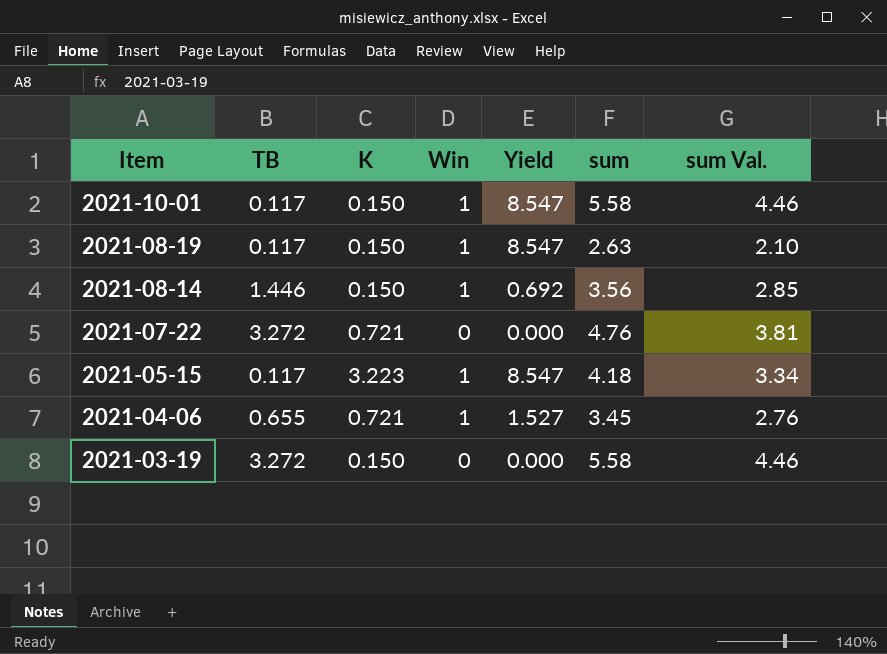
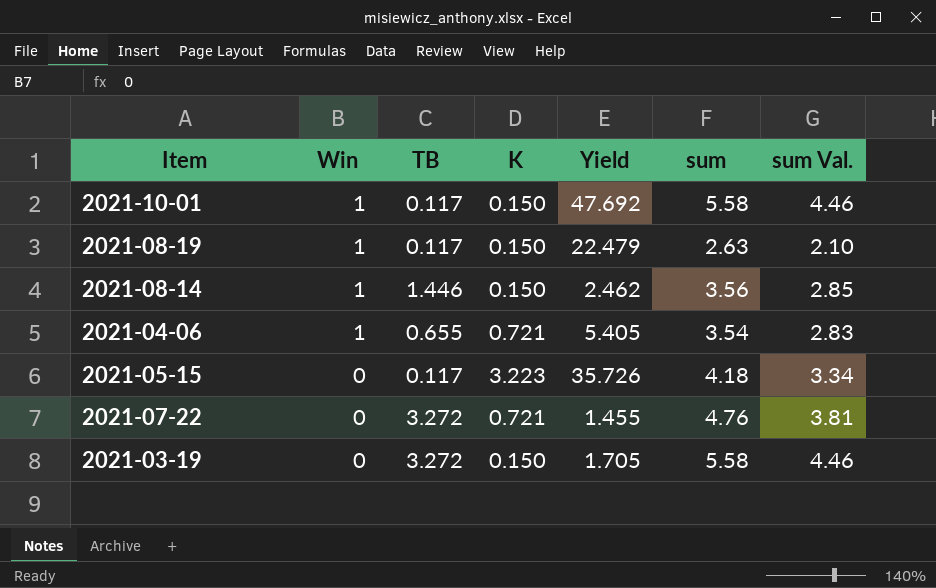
row order: Item descending -> Win descending
column Win | position: 4 -> 2
column Yield | formula: [Win] / [TB] -> [sum] / [TB]
2021-04-06 | sum: 3.45 -> 3.54
2021-04-06 | sum Val.: 2.76 -> 2.83
2021-05-15 | Win: 1 -> 0

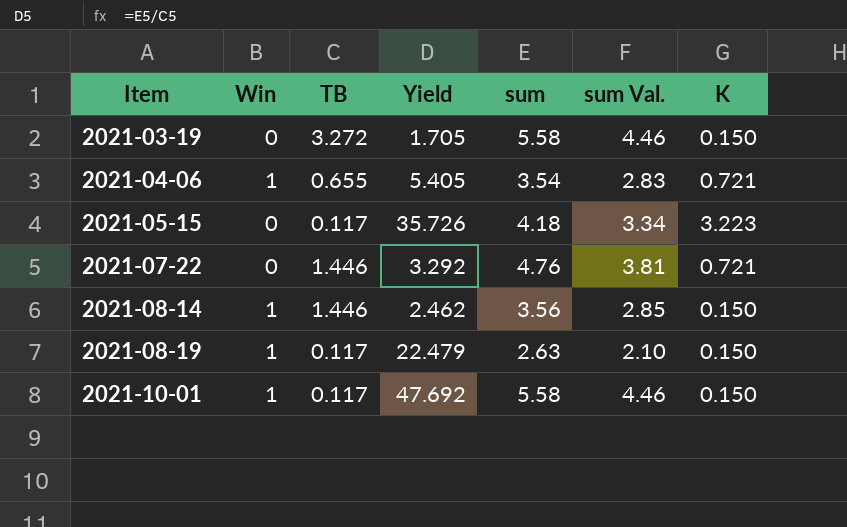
row order: Win descending -> Item ascending
column K | position: 4 -> 7
2021-07-22 | TB: 3.272 -> 1.446
2021-07-22 | Yield: 1.455 -> 3.292

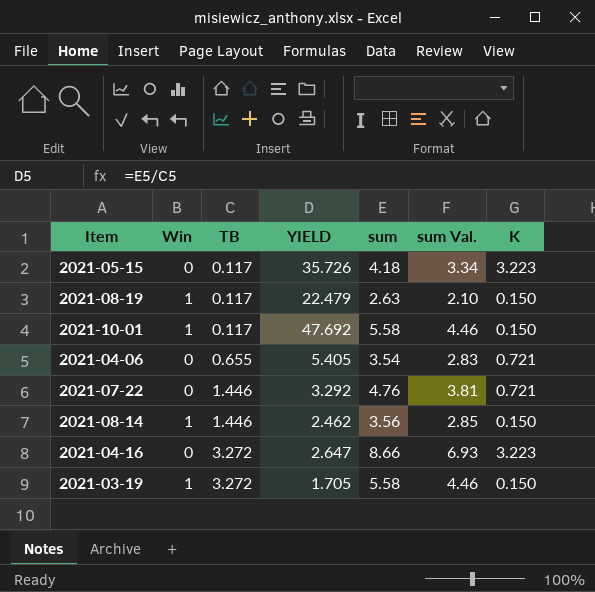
row order: Item ascending -> TB ascending
column name: Yield -> YIELD
2021-04-06 | Win: 1 -> 0
row 2021-04-16: none -> 0 | 3.272 | 2.647 | 8.66 | 6.93 | 3.223
2021-03-19 | Win: 0 -> 1

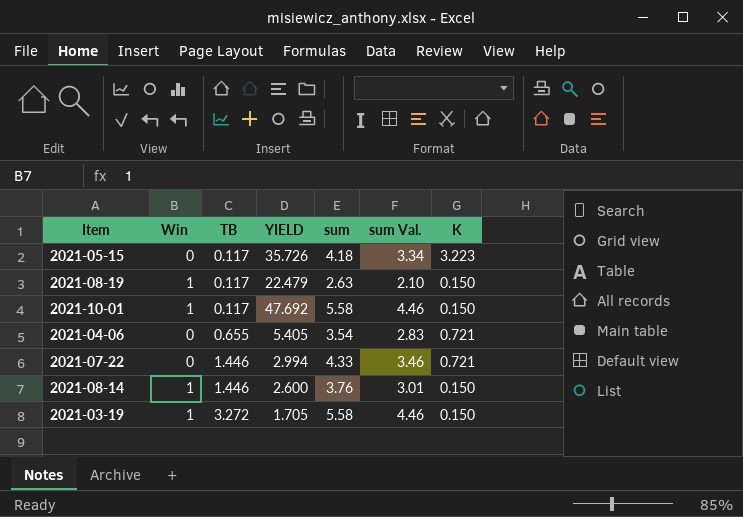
row 2021-04-16: 0 | 3.272 | 2.647 | 8.66 | 6.93 | 3.223 -> none
2021-07-22 | YIELD: 3.292 -> 2.994
2021-07-22 | sum: 4.76 -> 4.33
2021-07-22 | sum Val.: 3.81 -> 3.46
2021-08-14 | YIELD: 2.462 -> 2.600
2021-08-14 | sum: 3.56 -> 3.76
2021-08-14 | sum Val.: 2.85 -> 3.01

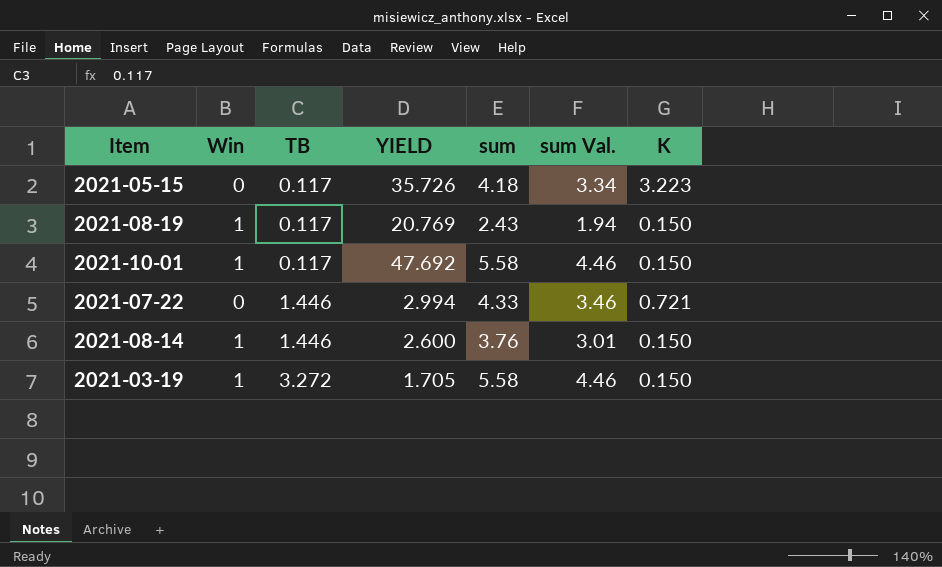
row 2021-04-06: 0 | 0.655 | 5.405 | 3.54 | 2.83 | 0.721 -> none
2021-08-19 | YIELD: 22.479 -> 20.769
2021-08-19 | sum: 2.63 -> 2.43
2021-08-19 | sum Val.: 2.10 -> 1.94

